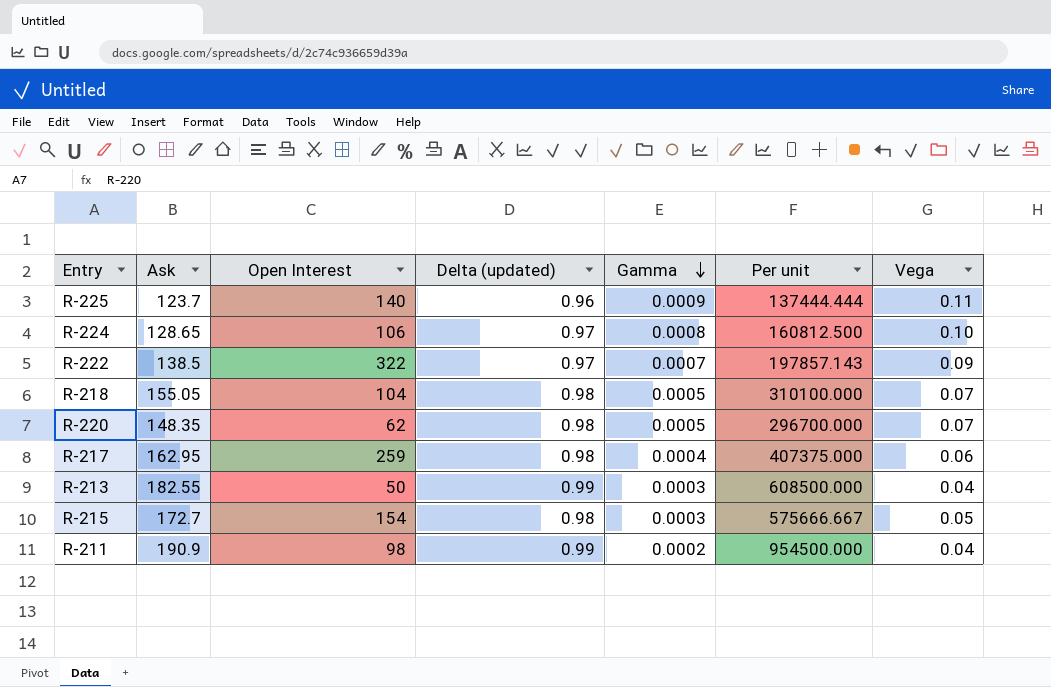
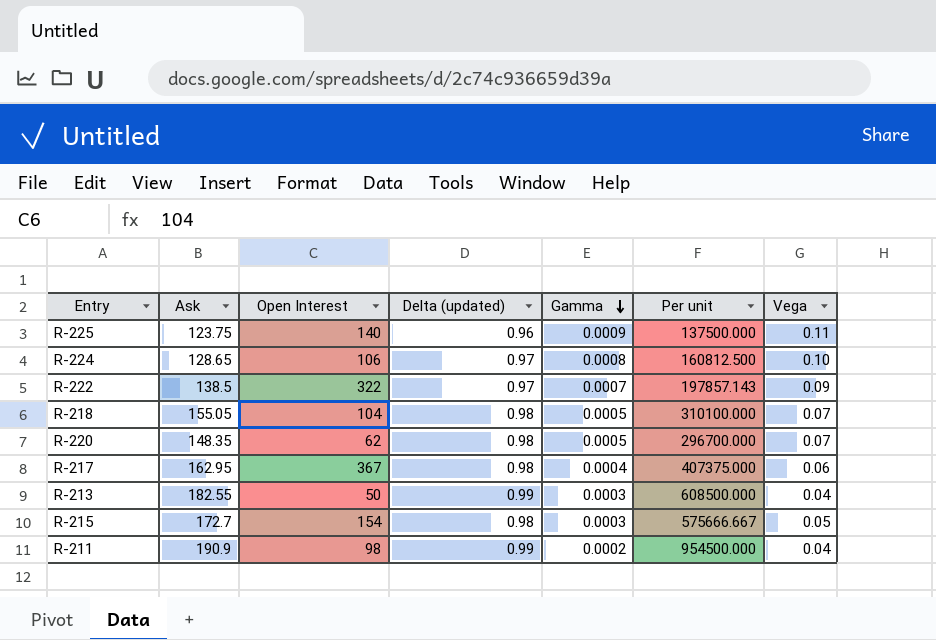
R-225 | Ask: 123.7 -> 123.75
R-225 | Per unit: 137444.444 -> 137500.000
R-217 | Open Interest: 259 -> 367

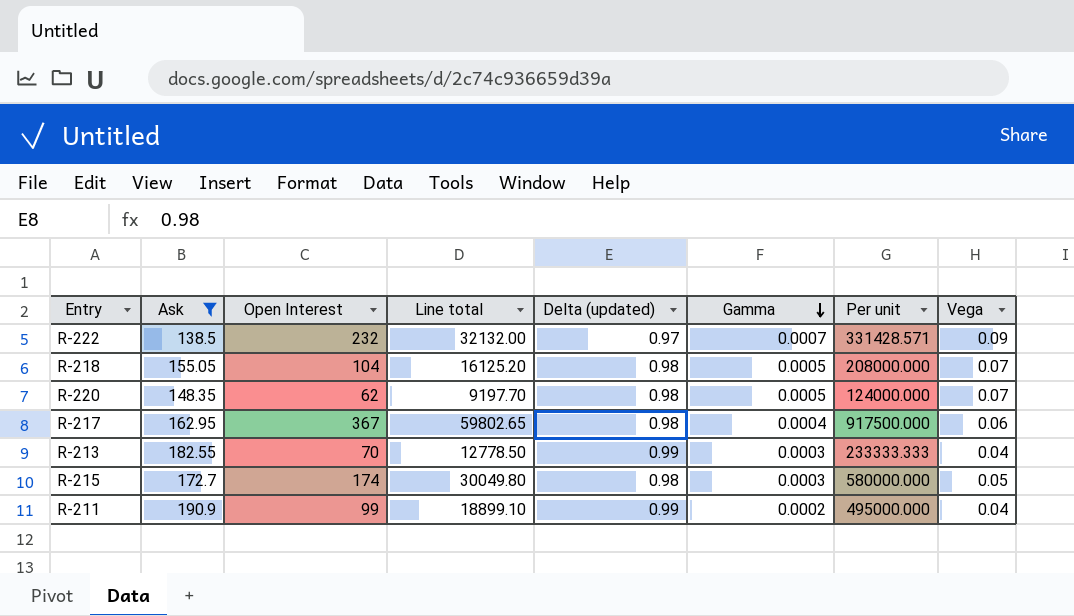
filter: none -> Ask >= 138.5
column Line total | formula: none -> [Ask] * [Open Interest]
column Per unit | formula: [Ask] / [Gamma] -> [Open Interest] / [Gamma]
R-222 | Open Interest: 322 -> 232
R-213 | Open Interest: 50 -> 70
R-215 | Open Interest: 154 -> 174
R-211 | Open Interest: 98 -> 99

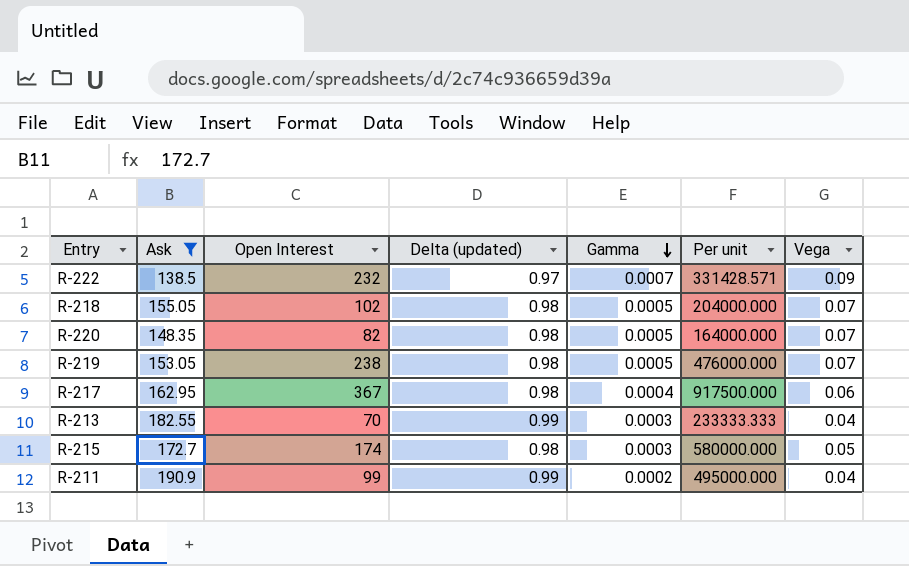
column Line total | formula: [Ask] * [Open Interest] -> none
R-218 | Open Interest: 104 -> 102
R-218 | Per unit: 208000.000 -> 204000.000
R-220 | Open Interest: 62 -> 82
R-220 | Per unit: 124000.000 -> 164000.000
row R-219: none -> 153.05 | 238 | 0.98 | 0.0005 | 476000.000 | 0.07

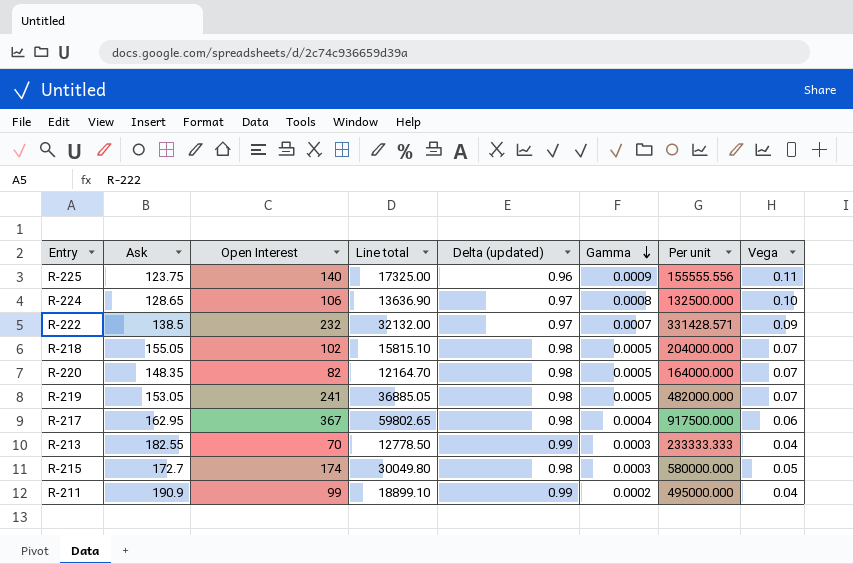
filter: Ask >= 138.5 -> none
column Line total | formula: none -> [Ask] * [Open Interest]
R-219 | Open Interest: 238 -> 241
R-219 | Per unit: 476000.000 -> 482000.000

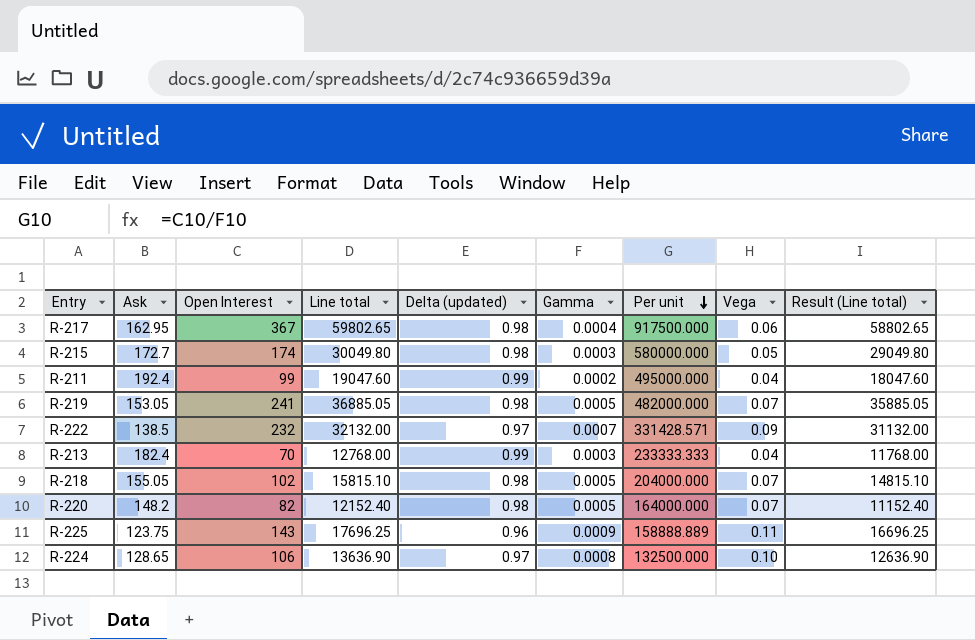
row order: Gamma descending -> Per unit descending
column Result (Line total) | formula: none -> [Line total] - 1000
R-211 | Ask: 190.9 -> 192.4
R-211 | Line total: 18899.10 -> 19047.60
R-213 | Ask: 182.55 -> 182.4
R-213 | Line total: 12778.50 -> 12768.00
R-220 | Ask: 148.35 -> 148.2
R-220 | Line total: 12164.70 -> 12152.40
R-225 | Open Interest: 140 -> 143
R-225 | Line total: 17325.00 -> 17696.25
R-225 | Per unit: 155555.556 -> 158888.889

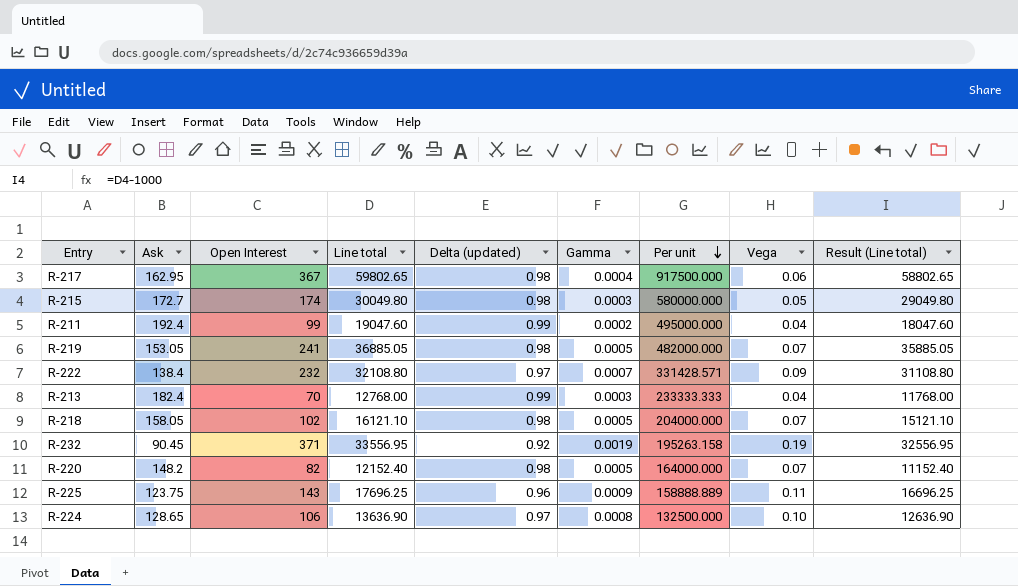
R-222 | Ask: 138.5 -> 138.4
R-222 | Line total: 32132.00 -> 32108.80
R-222 | Result (Line total): 31132.00 -> 31108.80
R-218 | Ask: 155.05 -> 158.05
R-218 | Line total: 15815.10 -> 16121.10
R-218 | Result (Line total): 14815.10 -> 15121.10
row R-232: none -> 90.45 | 371 | 33556.95 | 0.92 | 0.0019 | 195263.158 | 0.19 | 32556.95

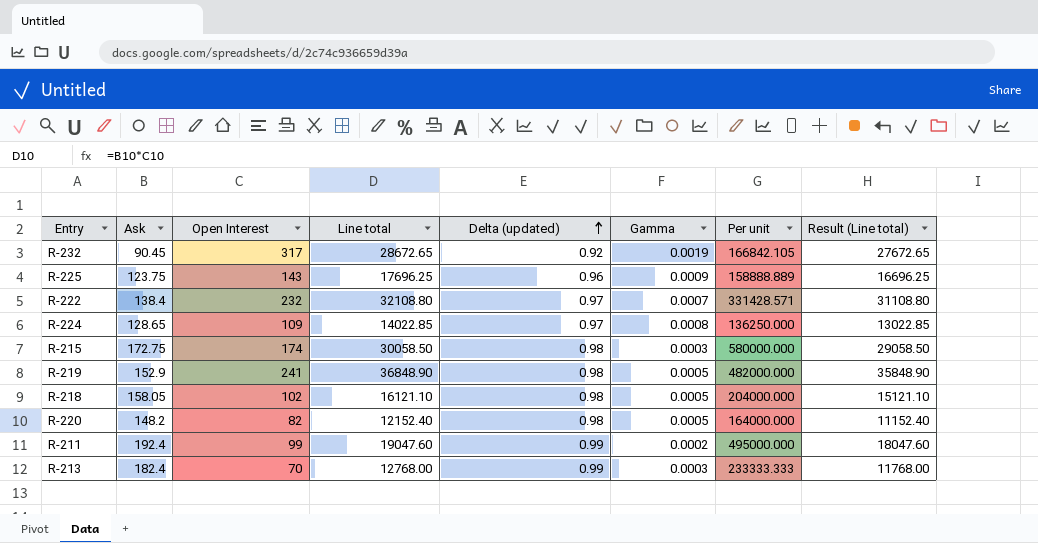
row order: Per unit descending -> Delta (updated) ascending
column Vega | position: 8 -> none
row R-217: 162.95 | 367 | 59802.65 | 0.98 | 0.0004 | 917500.000 | 0.06 | 58802.65 -> none
R-232 | Open Interest: 371 -> 317
R-232 | Line total: 33556.95 -> 28672.65
R-232 | Per unit: 195263.158 -> 166842.105
R-232 | Result (Line total): 32556.95 -> 27672.65
R-224 | Open Interest: 106 -> 109
R-224 | Line total: 13636.90 -> 14022.85
R-224 | Per unit: 132500.000 -> 136250.000
R-224 | Result (Line total): 12636.90 -> 13022.85
R-215 | Ask: 172.7 -> 172.75
R-215 | Line total: 30049.80 -> 30058.50
R-215 | Result (Line total): 29049.80 -> 29058.50
R-219 | Ask: 153.05 -> 152.9
R-219 | Line total: 36885.05 -> 36848.90
R-219 | Result (Line total): 35885.05 -> 35848.90

